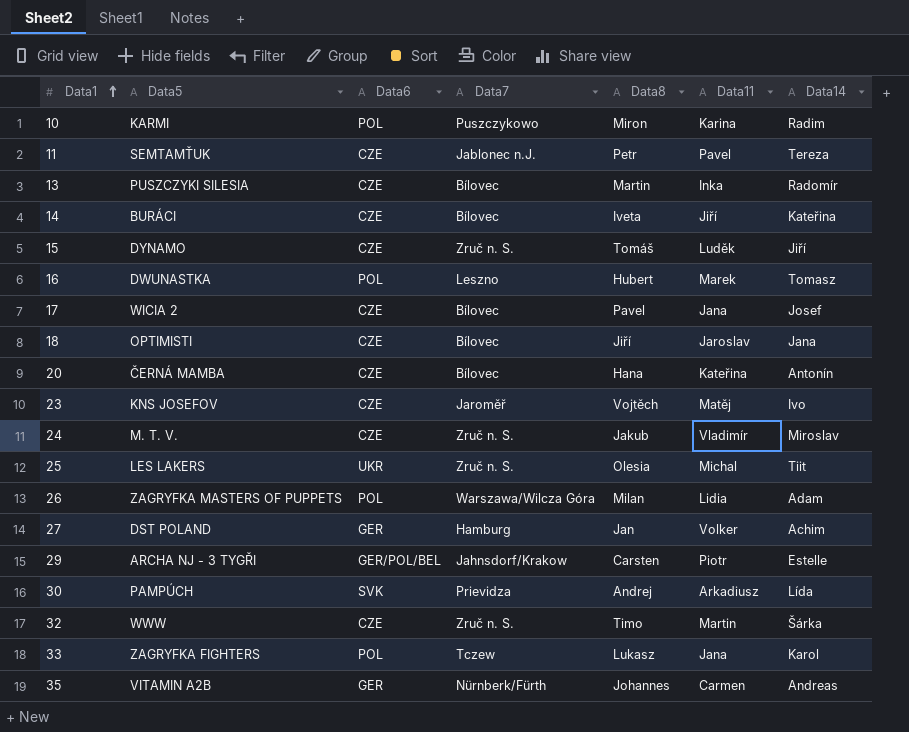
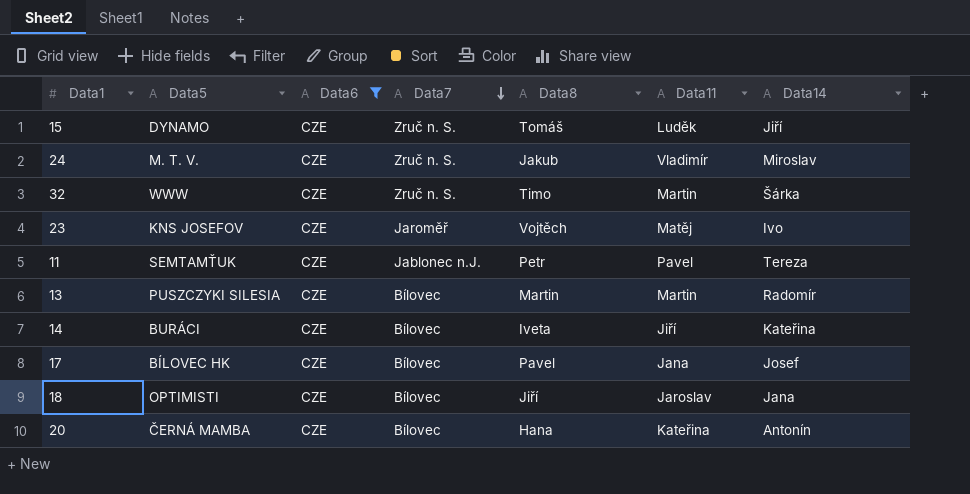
filter: none -> Data6 = CZE
row order: Data1 ascending -> Data7 descending
13 | Data11: Inka -> Martin
17 | Data5: WICIA 2 -> BÍLOVEC HK

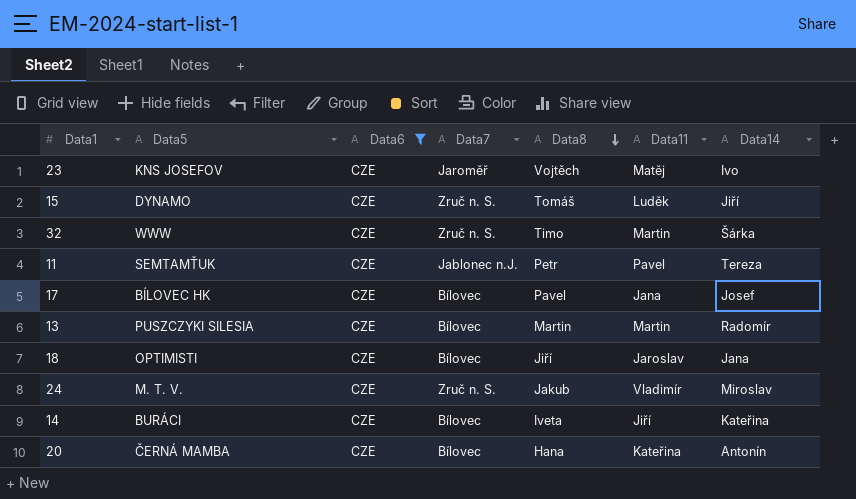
row order: Data7 descending -> Data8 descending

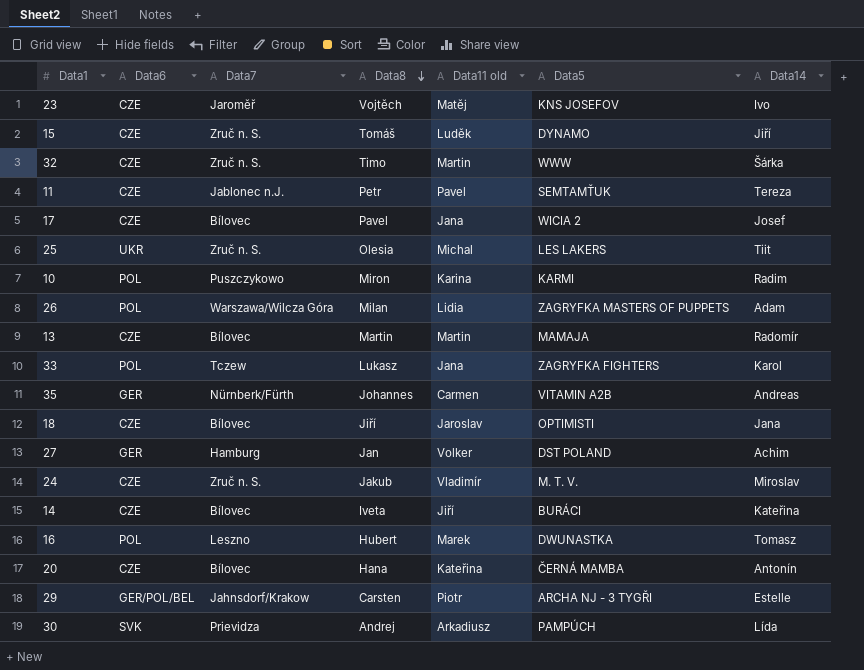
filter: Data6 = CZE -> none
column name: Data11 -> Data11 old
column Data5 | position: 2 -> 6
17 | Data5: BÍLOVEC HK -> WICIA 2
13 | Data5: PUSZCZYKI SILESIA -> MAMAJA

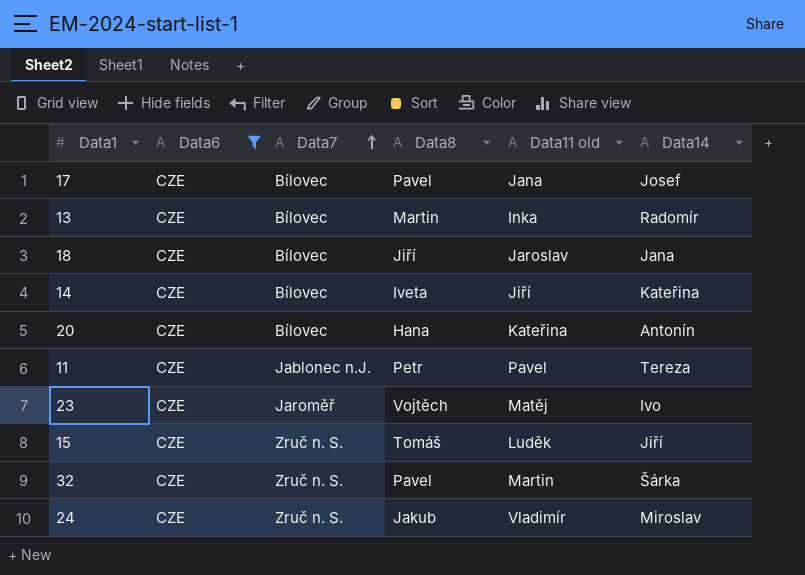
filter: none -> Data6 = CZE
row order: Data8 descending -> Data7 ascending
column Data5 | position: 6 -> none
13 | Data11 old: Martin -> Inka
32 | Data8: Timo -> Pavel

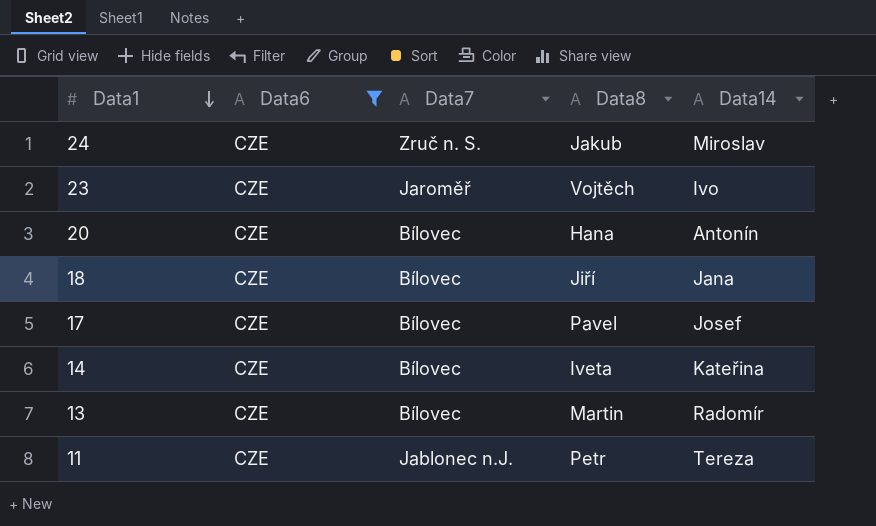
row order: Data7 ascending -> Data1 descending
column Data11 old | position: 5 -> none
row 15: CZE | Zruč n. S. | Tomáš | Luděk | Jiří -> none
row 32: CZE | Zruč n. S. | Pavel | Martin | Šárka -> none

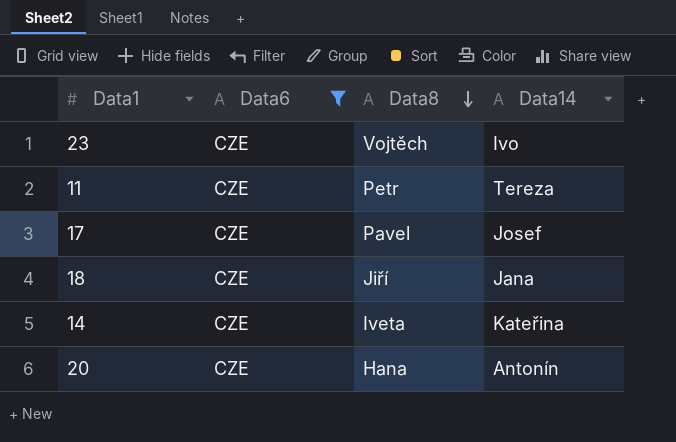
row order: Data1 descending -> Data8 descending
column Data7 | position: 3 -> none
row 24: CZE | Zruč n. S. | Jakub | Miroslav -> none
row 13: CZE | Bílovec | Martin | Radomír -> none

